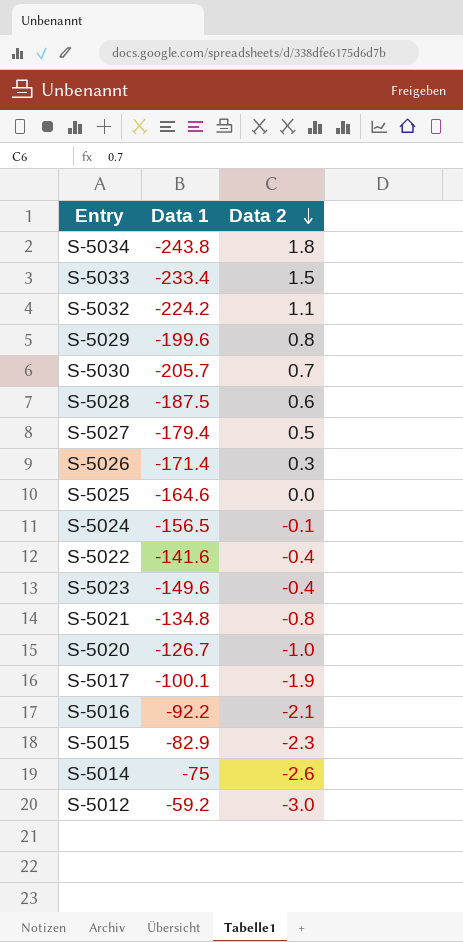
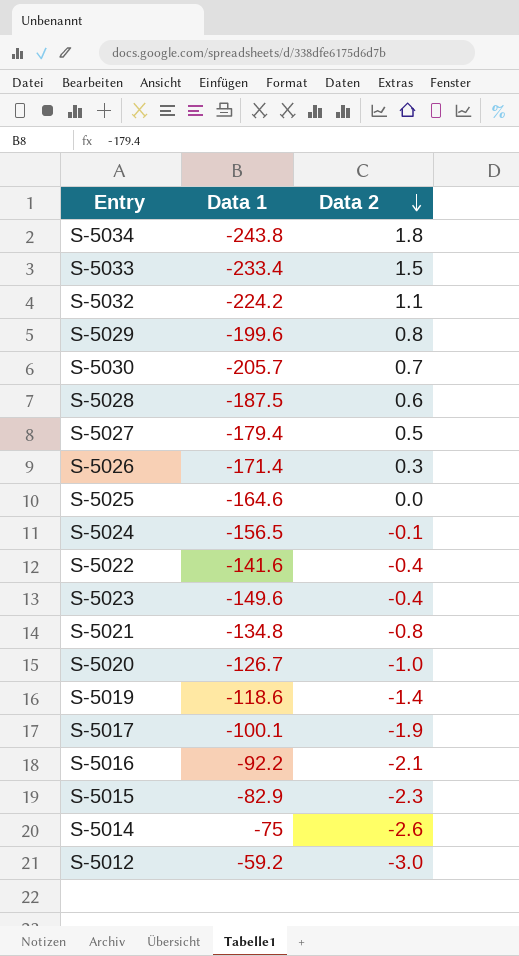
row S-5019: none -> -118.6 | -1.4

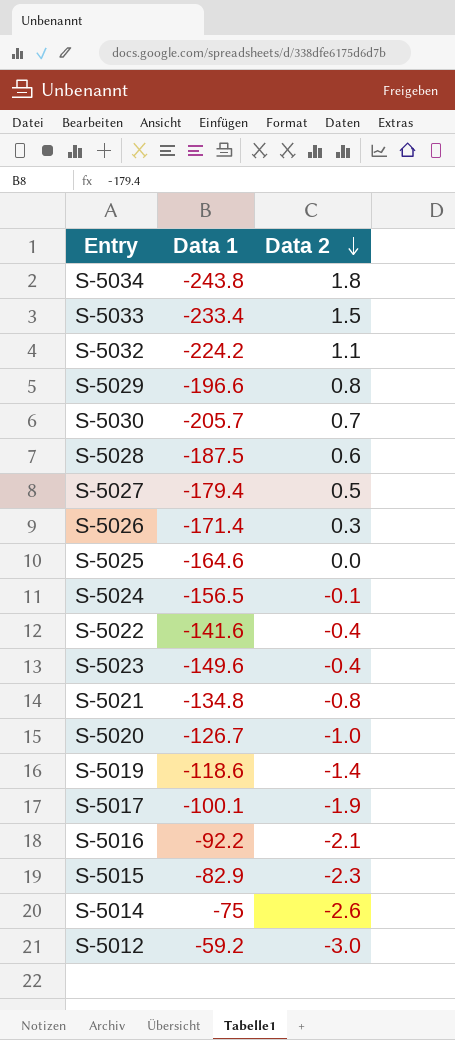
S-5029 | Data 1: -199.6 -> -196.6

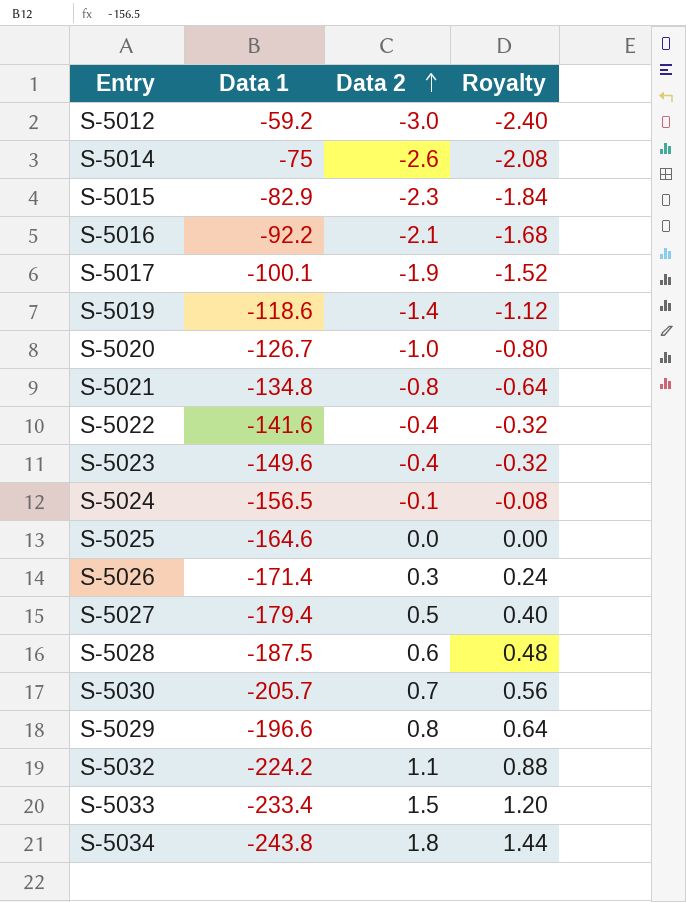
row order: Data 2 descending -> Data 2 ascending
column Royalty | formula: none -> [Data 2] * 0.8

